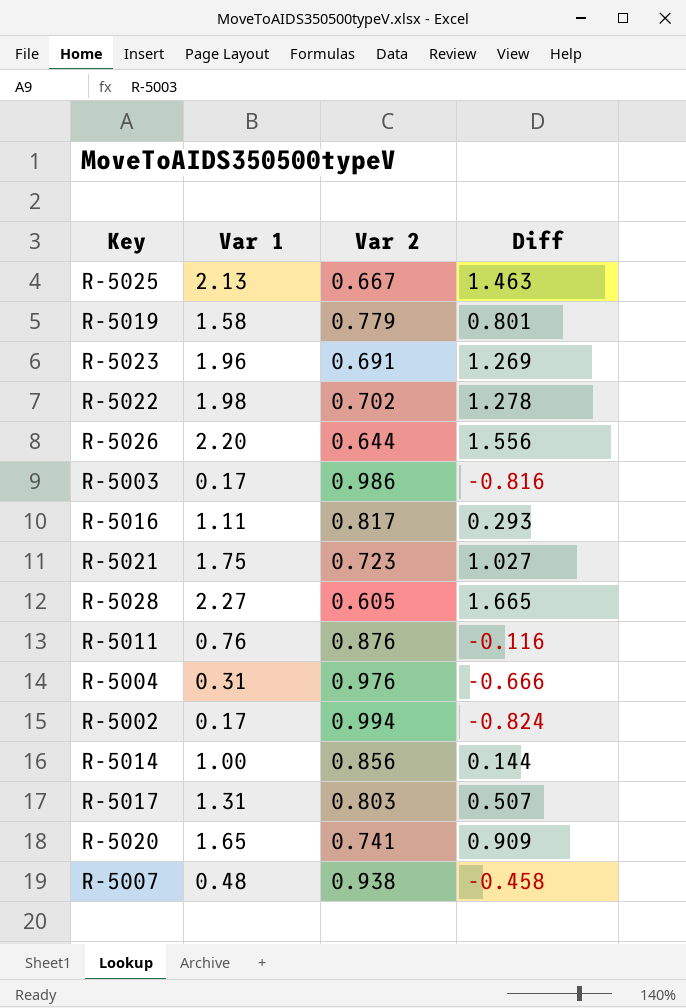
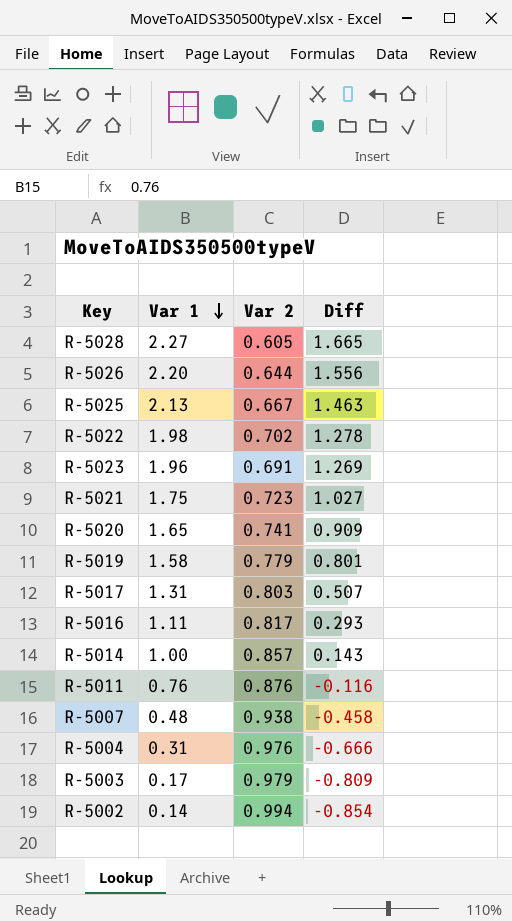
row order: none -> Var 1 descending
R-5014 | Var 2: 0.856 -> 0.857
R-5014 | Diff: 0.144 -> 0.143
R-5003 | Var 2: 0.986 -> 0.979
R-5003 | Diff: -0.816 -> -0.809
R-5002 | Var 1: 0.17 -> 0.14
R-5002 | Diff: -0.824 -> -0.854

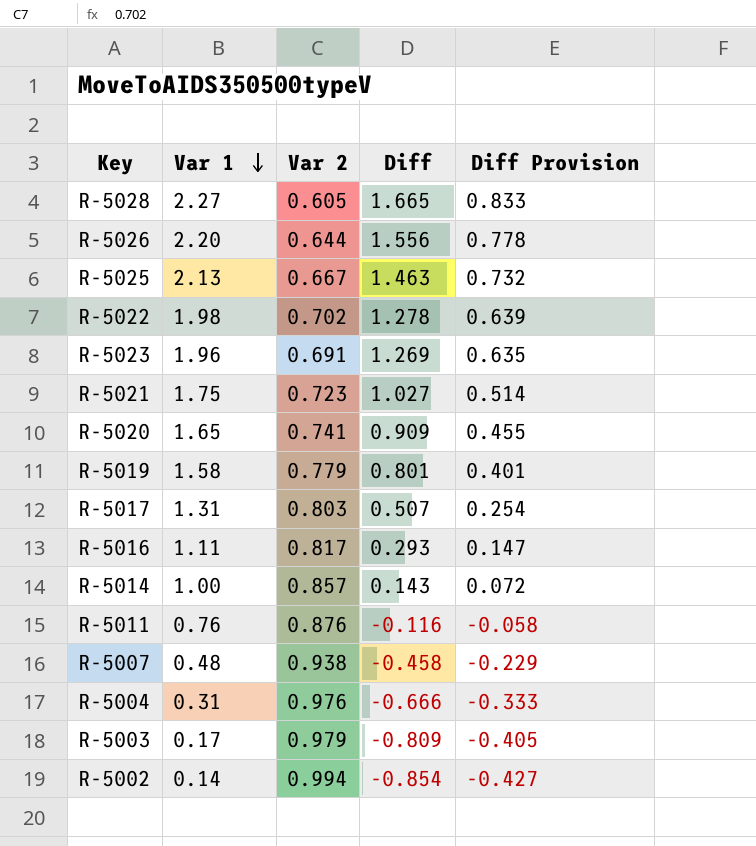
column Diff Provision | formula: none -> [Diff] * 0.5

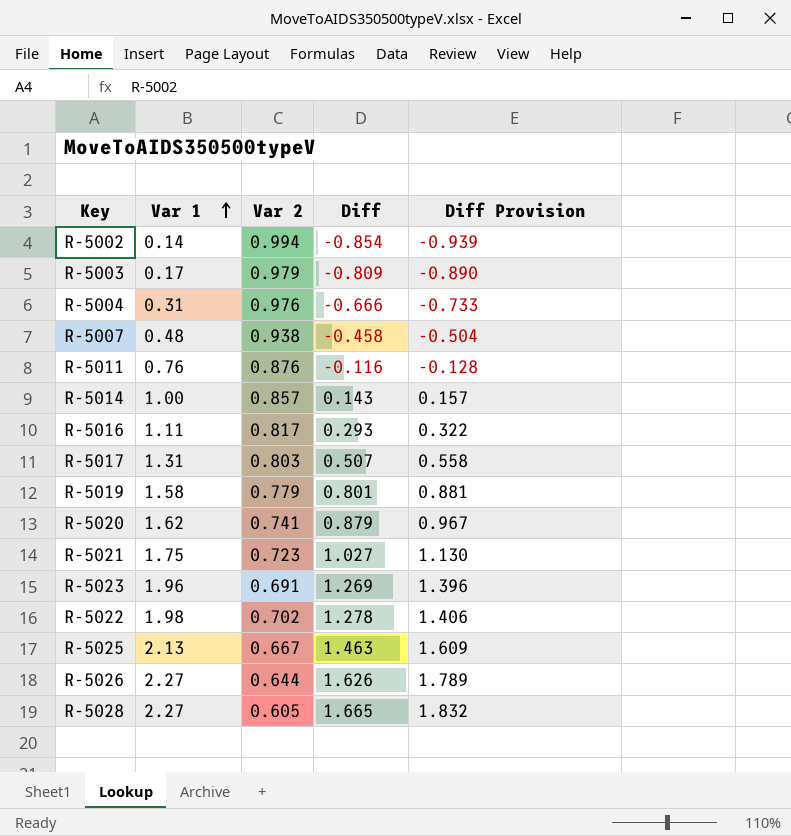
row order: Var 1 descending -> Var 1 ascending
column Diff Provision | formula: [Diff] * 0.5 -> [Diff] * 1.1
R-5020 | Var 1: 1.65 -> 1.62
R-5020 | Diff: 0.909 -> 0.879
R-5026 | Var 1: 2.20 -> 2.27
R-5026 | Diff: 1.556 -> 1.626

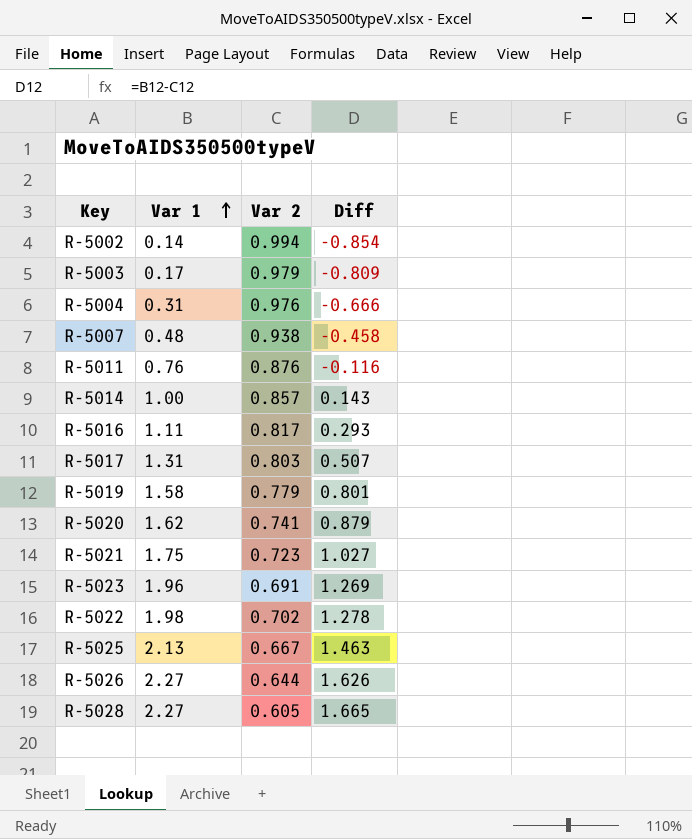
column Diff Provision | formula: [Diff] * 1.1 -> none

